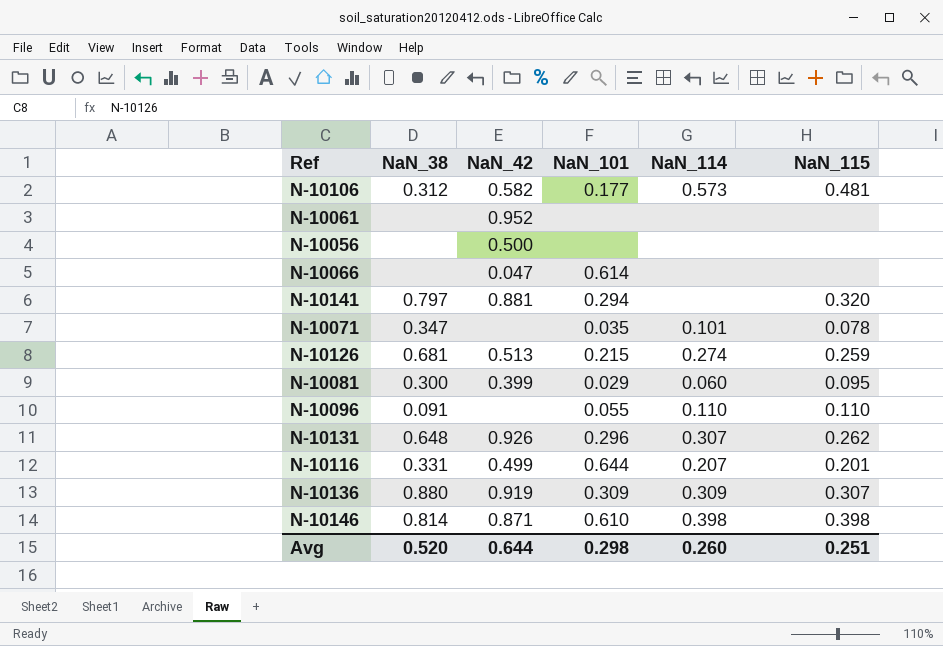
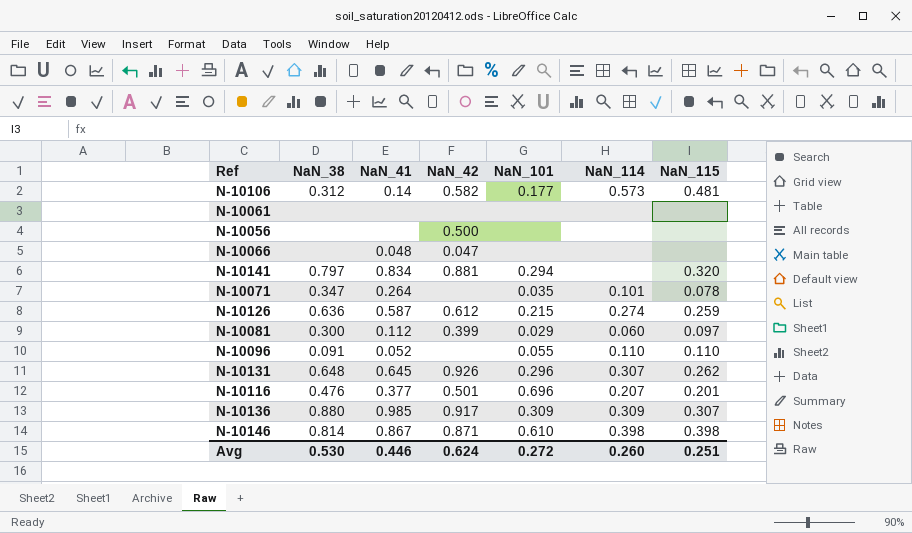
column NaN_41 | position: none -> 3
N-10061 | NaN_42: 0.952 -> none
N-10066 | NaN_101: 0.614 -> none
N-10126 | NaN_38: 0.681 -> 0.636
N-10126 | NaN_42: 0.513 -> 0.612
N-10081 | NaN_115: 0.095 -> 0.097
N-10116 | NaN_38: 0.331 -> 0.476
N-10116 | NaN_42: 0.499 -> 0.501
N-10116 | NaN_101: 0.644 -> 0.696
N-10136 | NaN_42: 0.919 -> 0.917
Avg | NaN_38: 0.520 -> 0.530
Avg | NaN_42: 0.644 -> 0.624
Avg | NaN_101: 0.298 -> 0.272

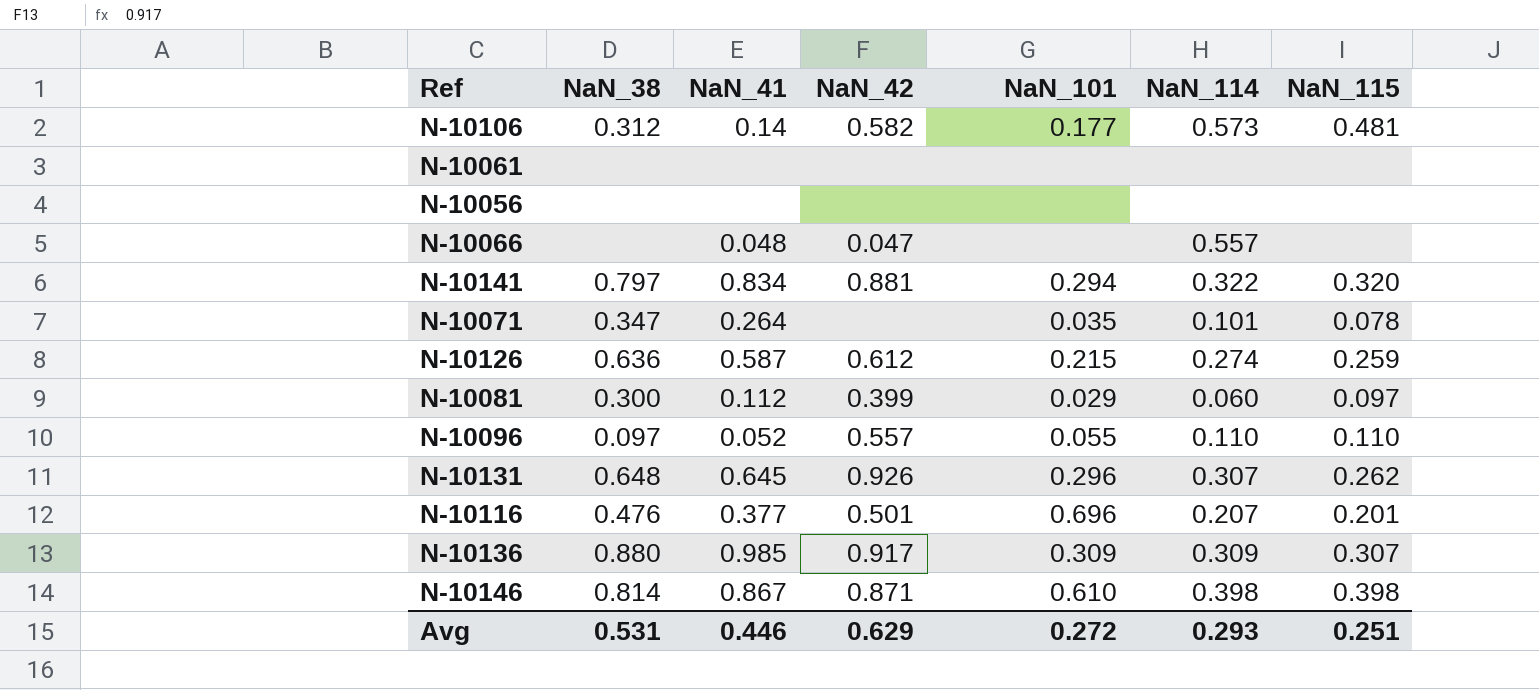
N-10056 | NaN_42: 0.500 -> none
N-10066 | NaN_114: none -> 0.557
N-10141 | NaN_114: none -> 0.322
N-10096 | NaN_38: 0.091 -> 0.097
N-10096 | NaN_42: none -> 0.557
Avg | NaN_38: 0.530 -> 0.531
Avg | NaN_42: 0.624 -> 0.629
Avg | NaN_114: 0.260 -> 0.293

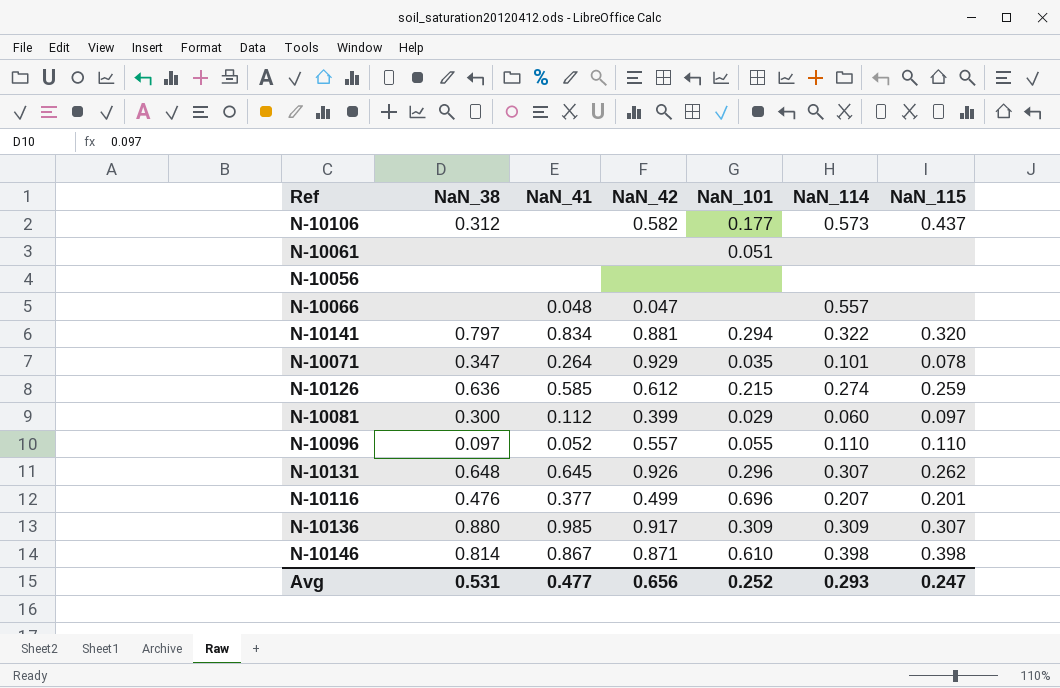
N-10106 | NaN_41: 0.14 -> none
N-10106 | NaN_115: 0.481 -> 0.437
N-10061 | NaN_101: none -> 0.051
N-10071 | NaN_42: none -> 0.929
N-10126 | NaN_41: 0.587 -> 0.585
N-10116 | NaN_42: 0.501 -> 0.499
Avg | NaN_41: 0.446 -> 0.477
Avg | NaN_42: 0.629 -> 0.656
Avg | NaN_101: 0.272 -> 0.252
Avg | NaN_115: 0.251 -> 0.247

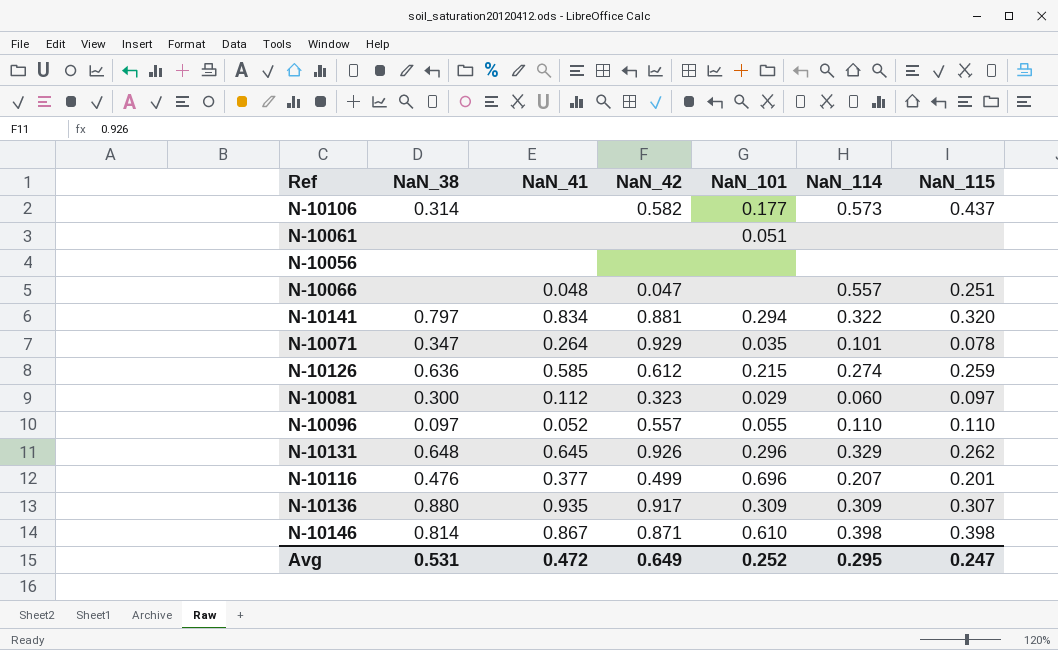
N-10106 | NaN_38: 0.312 -> 0.314
N-10066 | NaN_115: none -> 0.251
N-10081 | NaN_42: 0.399 -> 0.323
N-10131 | NaN_114: 0.307 -> 0.329
N-10136 | NaN_41: 0.985 -> 0.935
Avg | NaN_41: 0.477 -> 0.472
Avg | NaN_42: 0.656 -> 0.649
Avg | NaN_114: 0.293 -> 0.295

